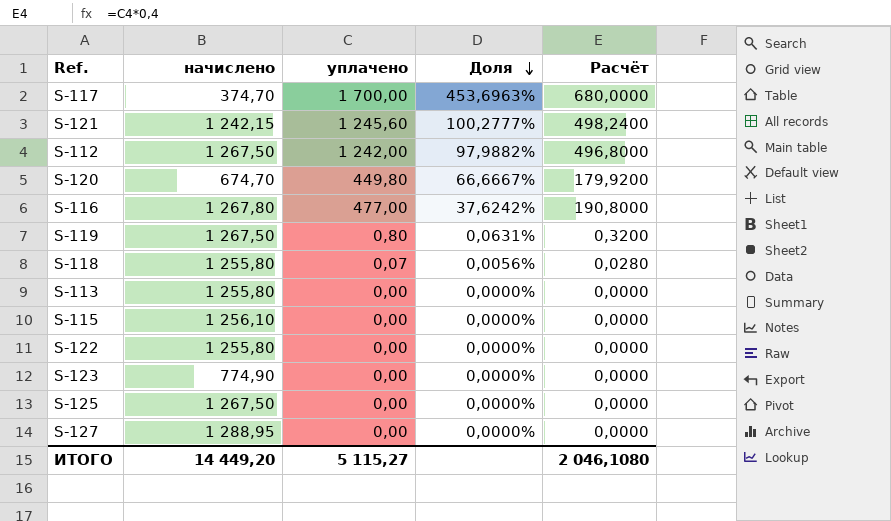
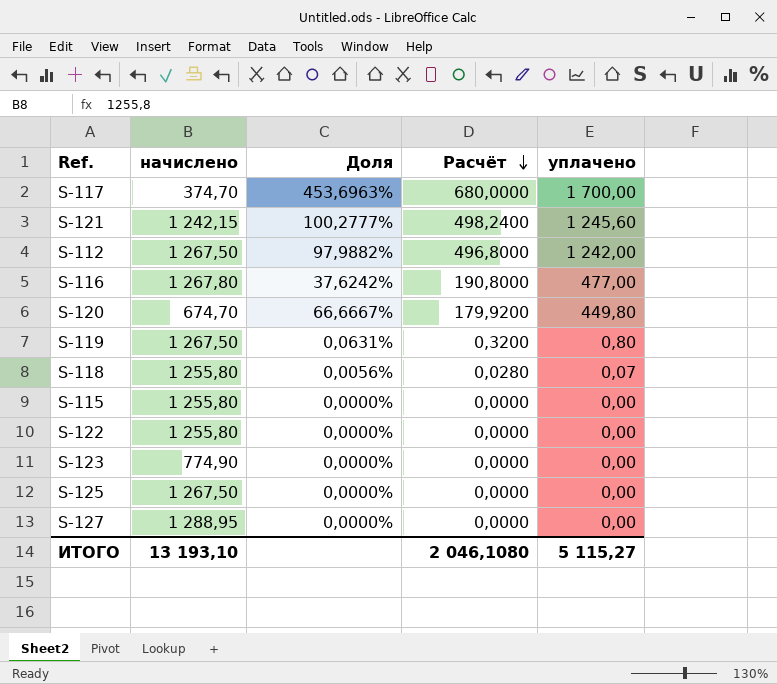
row order: Доля descending -> Расчёт descending
column уплачено | position: 3 -> 5
row S-113: 1 255,80 | 0,00 | 0,0000% | 0,0000 -> none
S-115 | начислено: 1 256,10 -> 1 255,80
ИТОГО | начислено: 14 449,20 -> 13 193,10

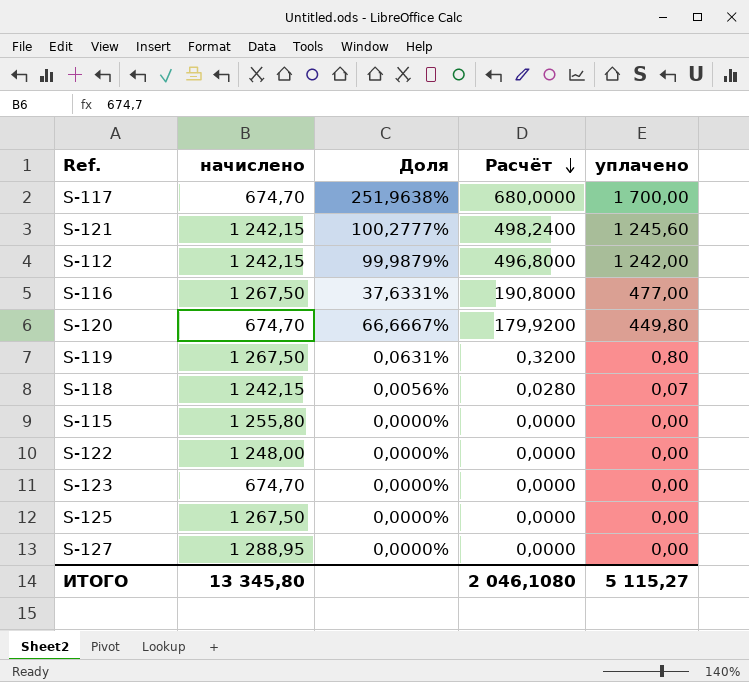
S-117 | начислено: 374,70 -> 674,70
S-117 | Доля: 453,6963% -> 251,9638%
S-112 | начислено: 1 267,50 -> 1 242,15
S-112 | Доля: 97,9882% -> 99,9879%
S-116 | начислено: 1 267,80 -> 1 267,50
S-116 | Доля: 37,6242% -> 37,6331%
S-118 | начислено: 1 255,80 -> 1 242,15
S-122 | начислено: 1 255,80 -> 1 248,00
S-123 | начислено: 774,90 -> 674,70
ИТОГО | начислено: 13 193,10 -> 13 345,80

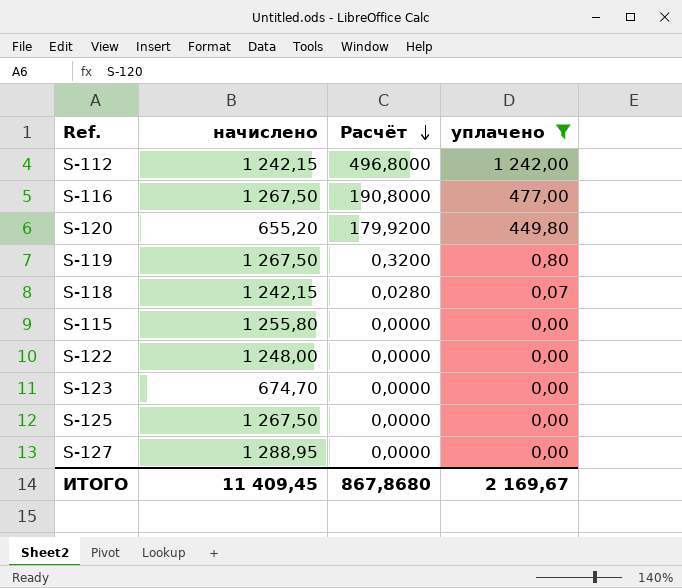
filter: none -> уплачено <= 1 242,00
column Доля | formula: [уплачено] / [начислено] -> none
S-120 | начислено: 674,70 -> 655,20
ИТОГО | начислено: 13 345,80 -> 11 409,45
ИТОГО | Расчёт: 2 046,1080 -> 867,8680
ИТОГО | уплачено: 5 115,27 -> 2 169,67

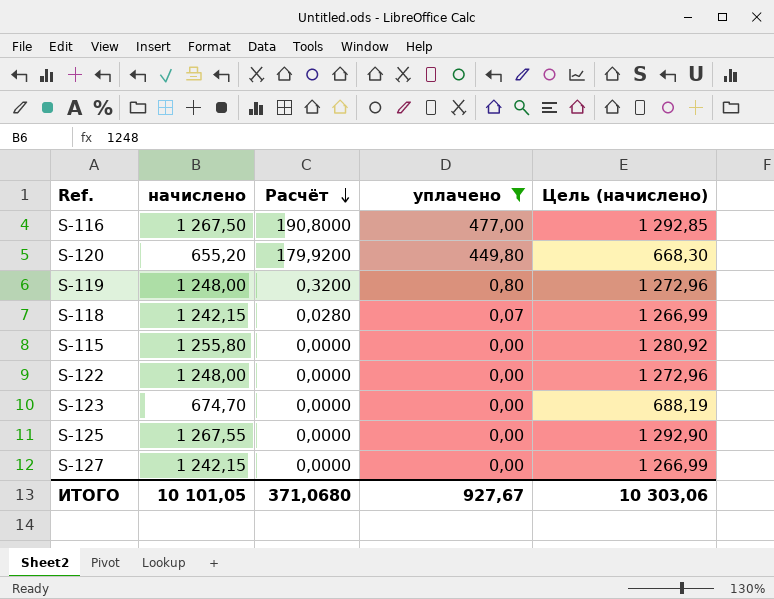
column Цель (начислено) | formula: none -> [начислено] * 1,02
row S-112: 1 242,15 | 496,8000 | 1 242,00 -> none
S-119 | начислено: 1 267,50 -> 1 248,00
S-125 | начислено: 1 267,50 -> 1 267,55
S-127 | начислено: 1 288,95 -> 1 242,15
ИТОГО | начислено: 11 409,45 -> 10 101,05
ИТОГО | Расчёт: 867,8680 -> 371,0680
ИТОГО | уплачено: 2 169,67 -> 927,67

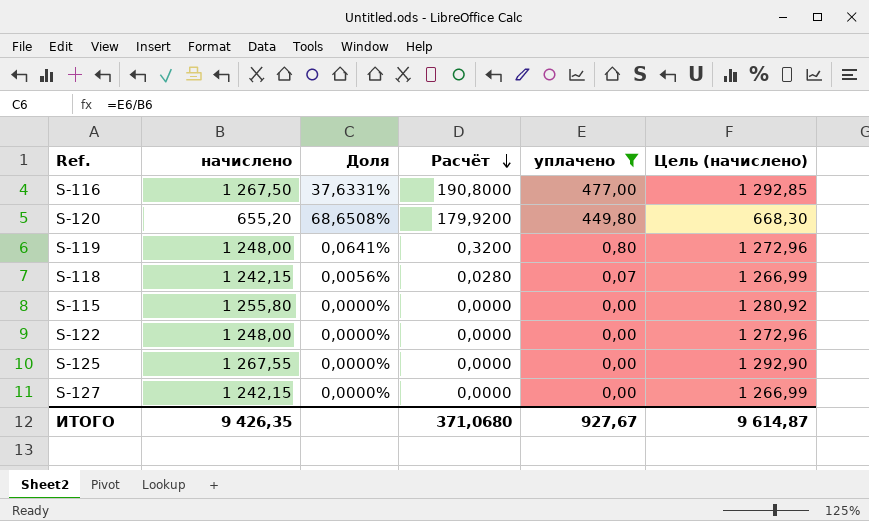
column Доля | formula: none -> [уплачено] / [начислено]
row S-123: 674,70 | 0,0000 | 0,00 | 688,19 -> none
ИТОГО | начислено: 10 101,05 -> 9 426,35
ИТОГО | Цель (начислено): 10 303,06 -> 9 614,87

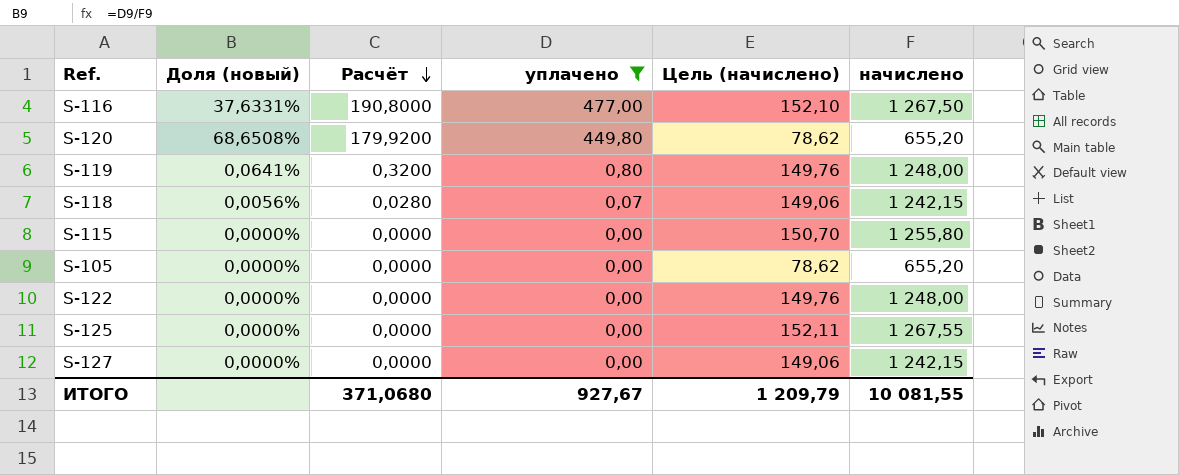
column name: Доля -> Доля (новый)
column Цель (начислено) | formula: [начислено] * 1,02 -> [начислено] * 0,12
column начислено | position: 2 -> 6
row S-105: none -> 0,0000% | 0,0000 | 0,00 | 78,62 | 655,20
ИТОГО | Цель (начислено): 9 614,87 -> 1 209,79
ИТОГО | начислено: 9 426,35 -> 10 081,55

